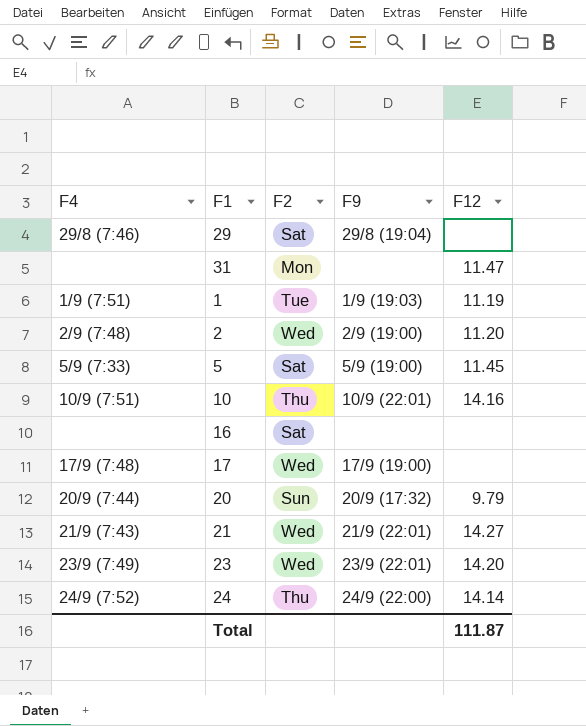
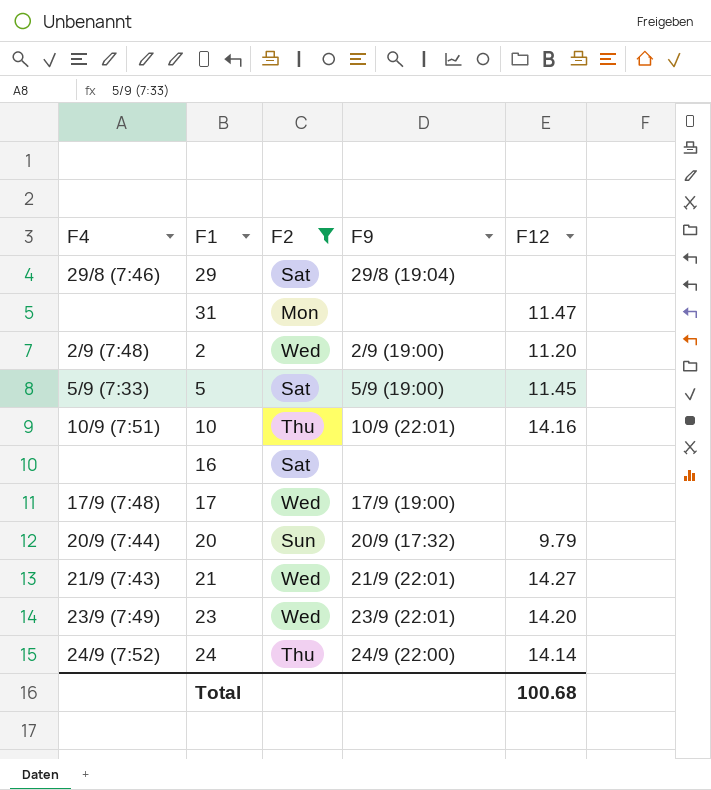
filter: none -> F2 != Tue
Total | F12: 111.87 -> 100.68

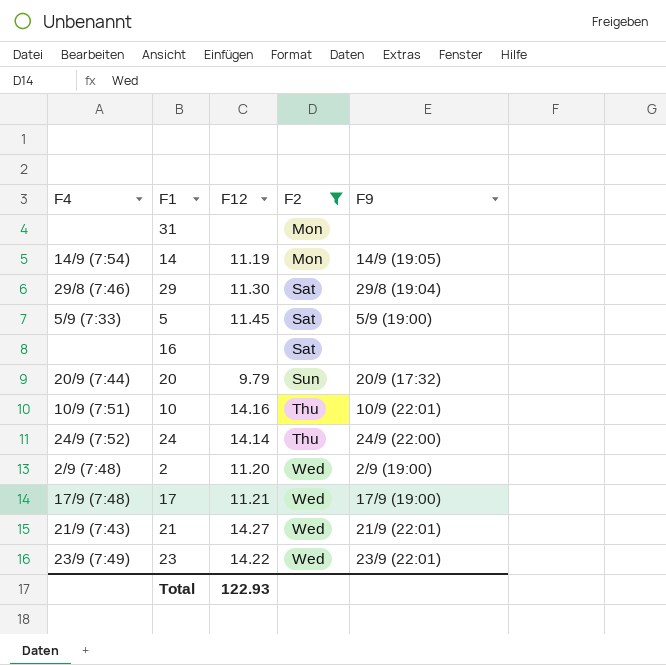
row order: none -> F2 ascending
column F12 | position: 5 -> 3
31 | F12: 11.47 -> none
row 14: none -> 14/9 (7:54) | 11.19 | Mon | 14/9 (19:05)
29 | F12: none -> 11.30
17 | F12: none -> 11.21
23 | F12: 14.20 -> 14.22
Total | F12: 100.68 -> 122.93

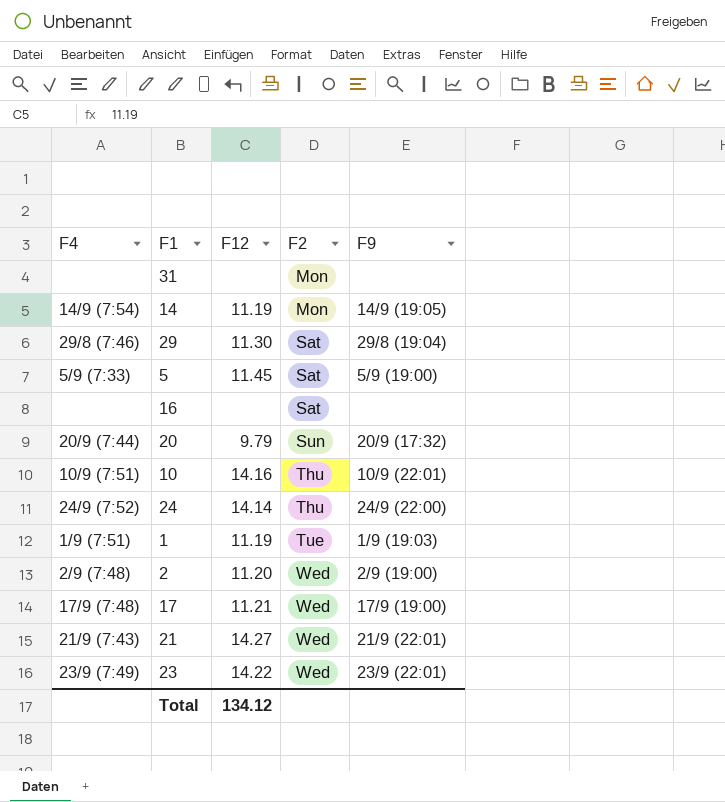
filter: F2 != Tue -> none
Total | F12: 122.93 -> 134.12

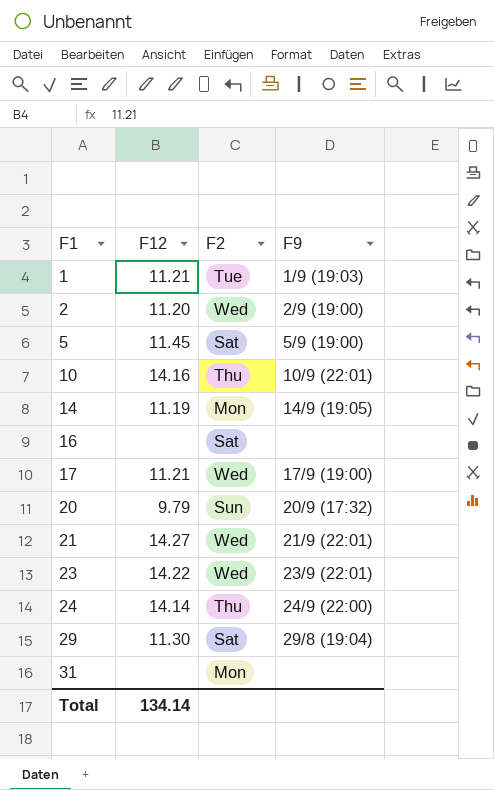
row order: F2 ascending -> F1 ascending
column F4 | position: 1 -> none
1 | F12: 11.19 -> 11.21
Total | F12: 134.12 -> 134.14

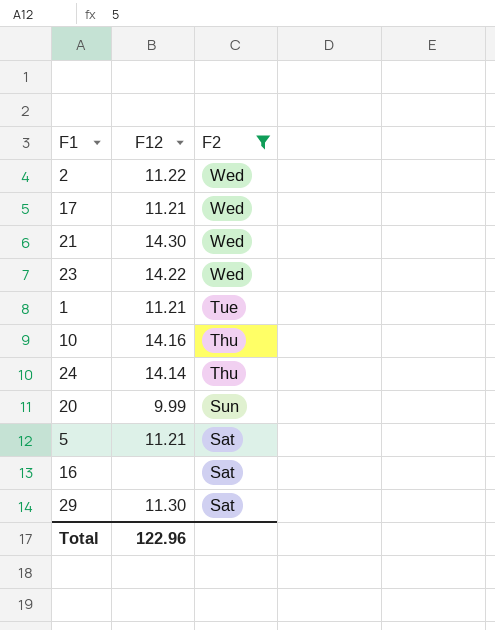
filter: none -> F2 != Mon
row order: F1 ascending -> F2 descending
column F9 | position: 4 -> none
2 | F12: 11.20 -> 11.22
21 | F12: 14.27 -> 14.30
20 | F12: 9.79 -> 9.99
5 | F12: 11.45 -> 11.21
Total | F12: 134.14 -> 122.96

